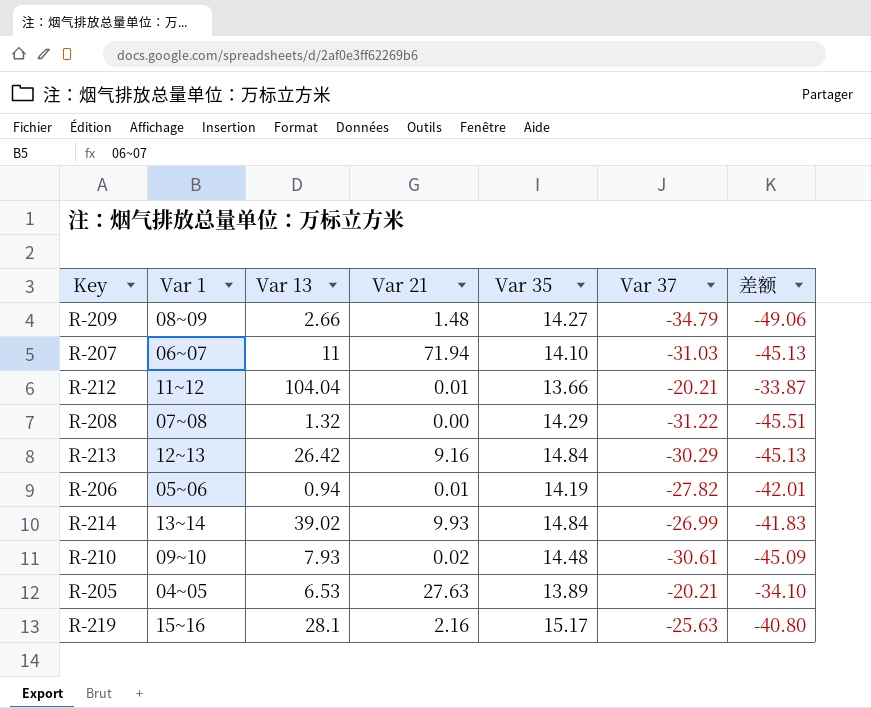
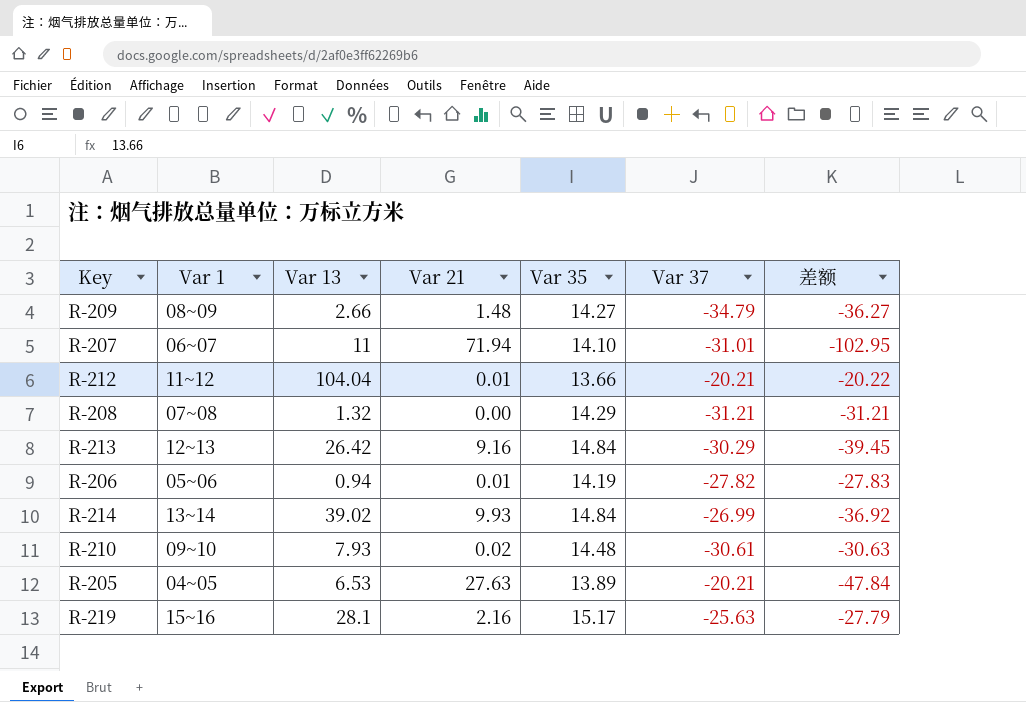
column 差额 | formula: [Var 37] - [Var 35] -> [Var 37] - [Var 21]
R-207 | Var 37: -31.03 -> -31.01
R-208 | Var 37: -31.22 -> -31.21

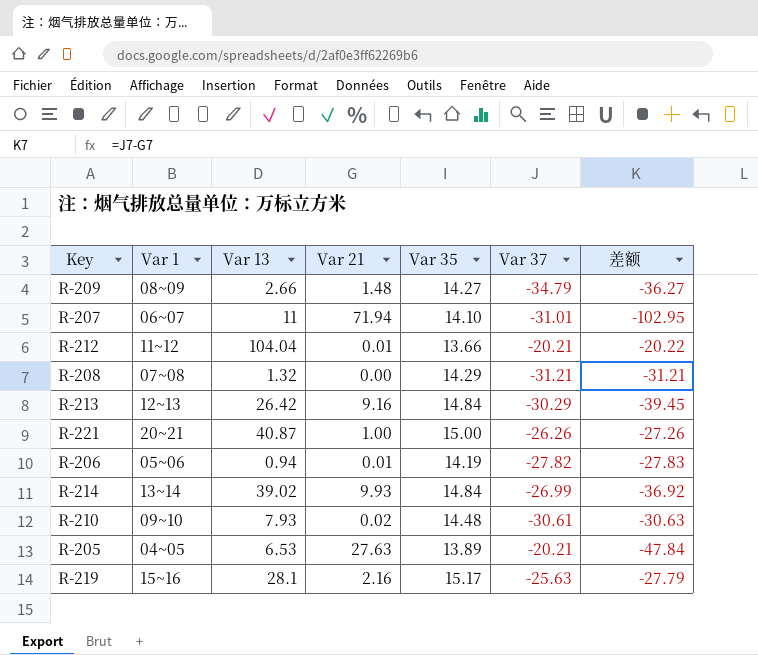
row R-221: none -> 20~21 | 40.87 | 1.00 | 15.00 | -26.26 | -27.26

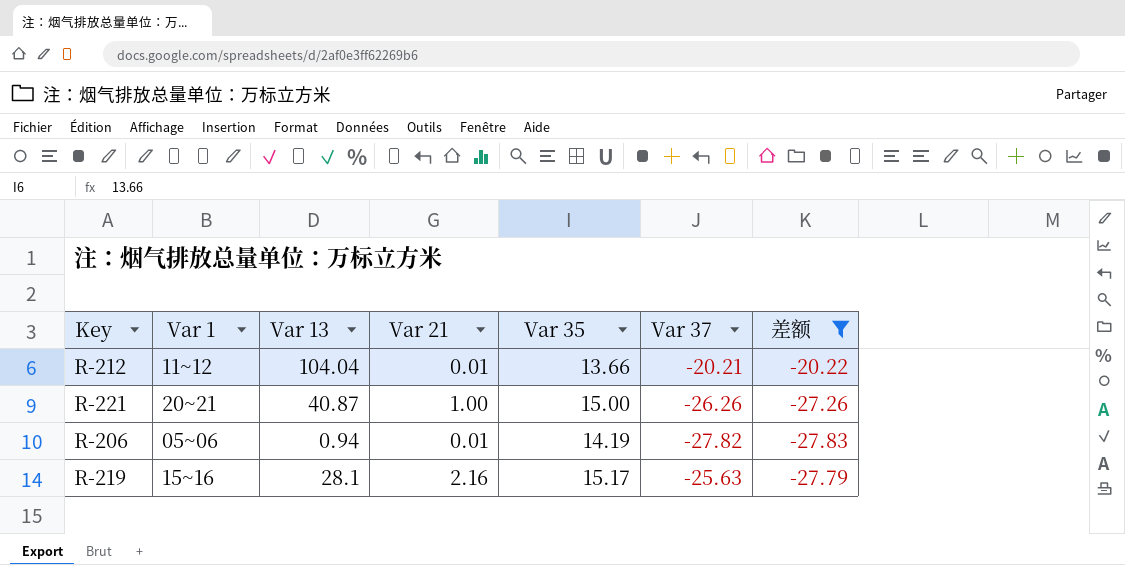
filter: none -> 差额 >= -27.83

